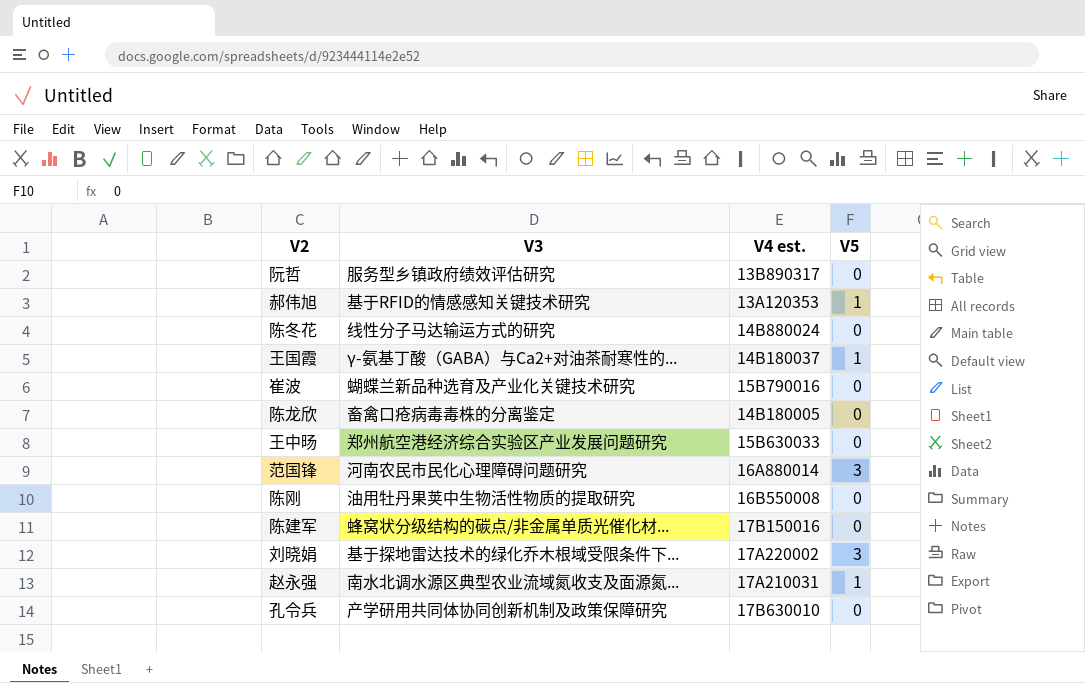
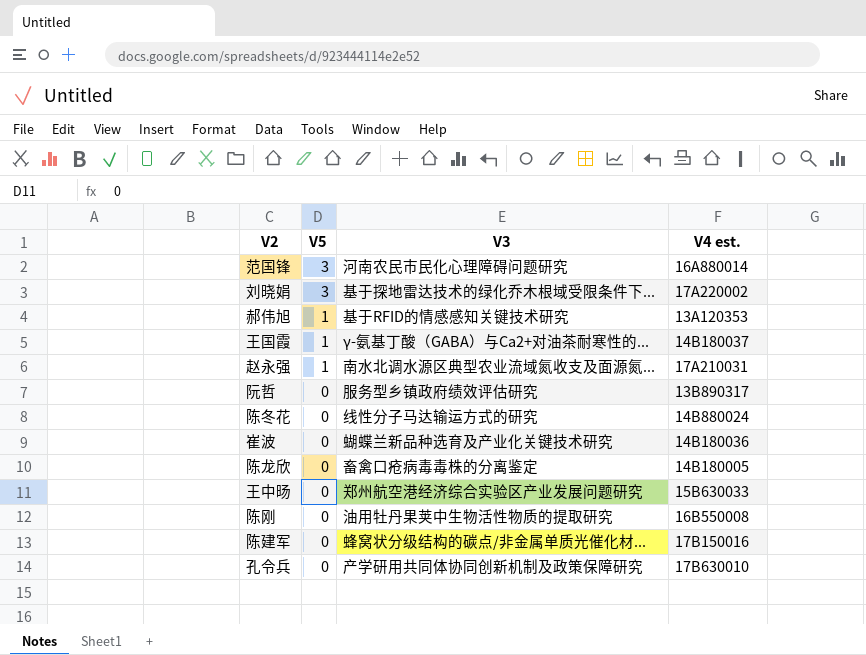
row order: none -> V5 descending
column V5 | position: 4 -> 2
崔波 | V4 est.: 15B790016 -> 14B180036

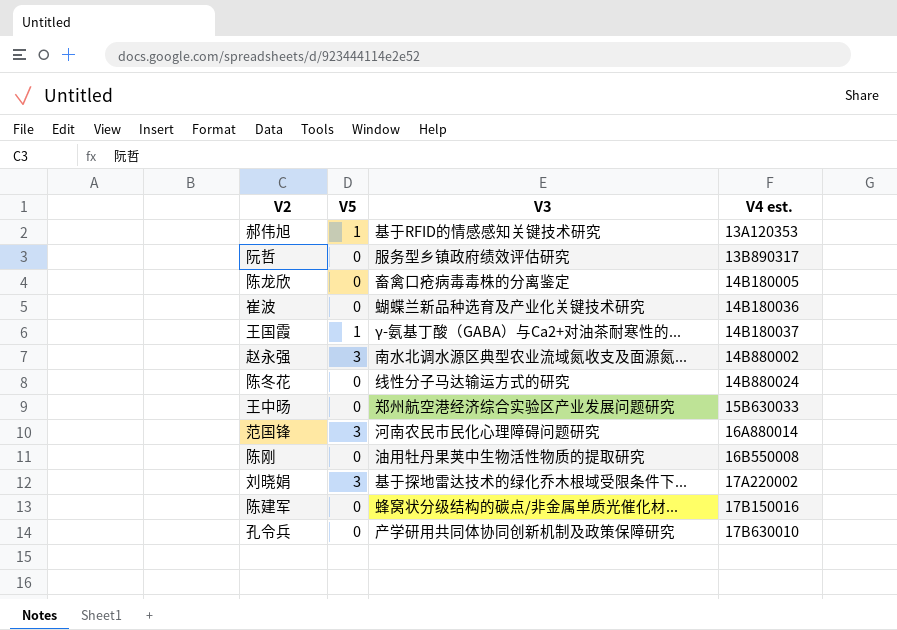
row order: V5 descending -> V4 est. ascending
赵永强 | V5: 1 -> 3
赵永强 | V4 est.: 17A210031 -> 14B880002

